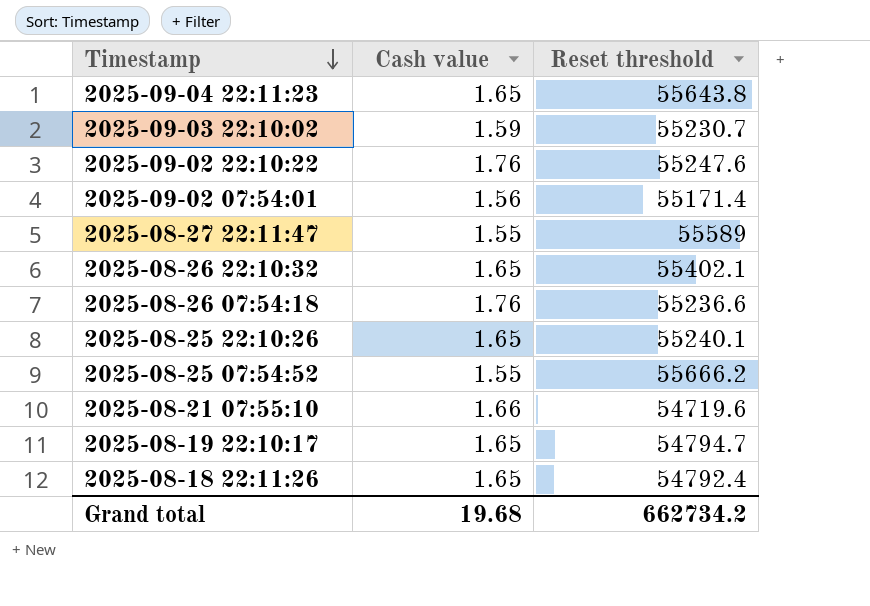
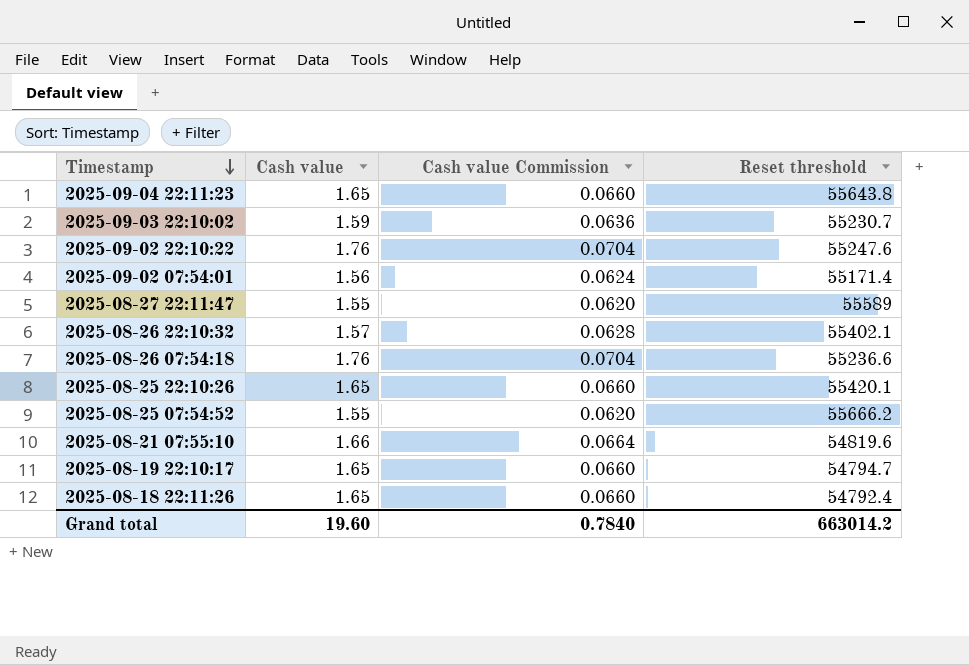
column Cash value Commission | formula: none -> [Cash value] * 0.04
2025-08-26 22:10:32 | Cash value: 1.65 -> 1.57
2025-08-25 22:10:26 | Reset threshold: 55240.1 -> 55420.1
2025-08-21 07:55:10 | Reset threshold: 54719.6 -> 54819.6
Grand total | Cash value: 19.68 -> 19.60
Grand total | Reset threshold: 662734.2 -> 663014.2

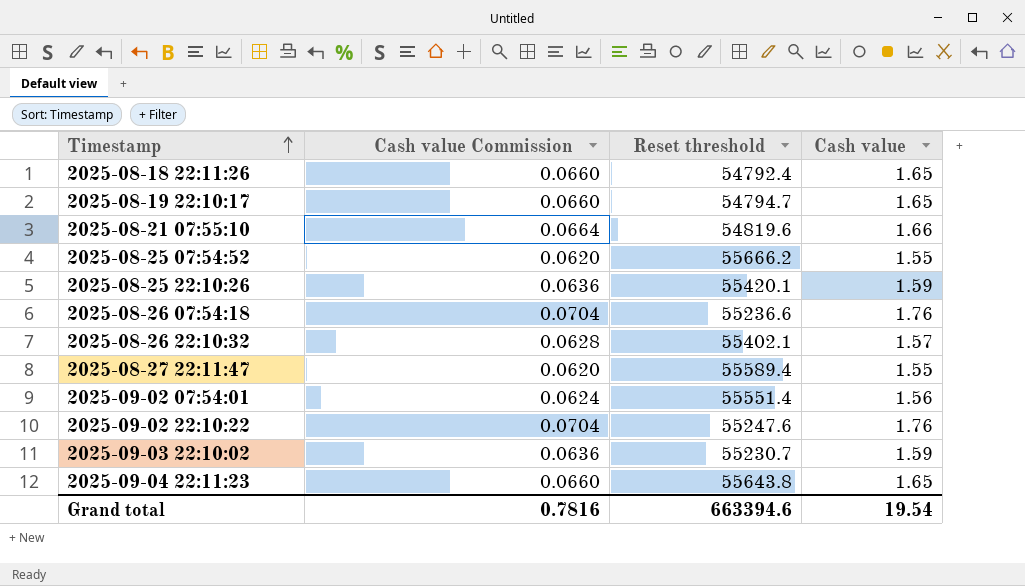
row order: Timestamp descending -> Timestamp ascending
column Cash value | position: 2 -> 4
2025-08-25 22:10:26 | Cash value Commission: 0.0660 -> 0.0636
2025-08-25 22:10:26 | Cash value: 1.65 -> 1.59
2025-08-27 22:11:47 | Reset threshold: 55589 -> 55589.4
2025-09-02 07:54:01 | Reset threshold: 55171.4 -> 55551.4
Grand total | Cash value Commission: 0.7840 -> 0.7816
Grand total | Reset threshold: 663014.2 -> 663394.6
Grand total | Cash value: 19.60 -> 19.54

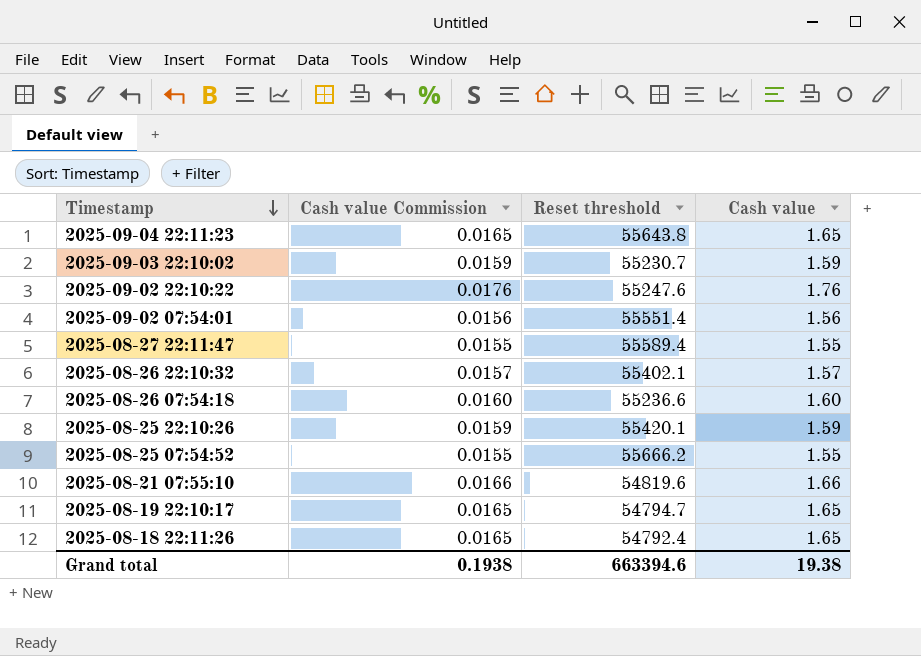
row order: Timestamp ascending -> Timestamp descending
column Cash value Commission | formula: [Cash value] * 0.04 -> [Cash value] * 0.01
2025-08-26 07:54:18 | Cash value: 1.76 -> 1.60
Grand total | Cash value Commission: 0.7816 -> 0.1938
Grand total | Cash value: 19.54 -> 19.38

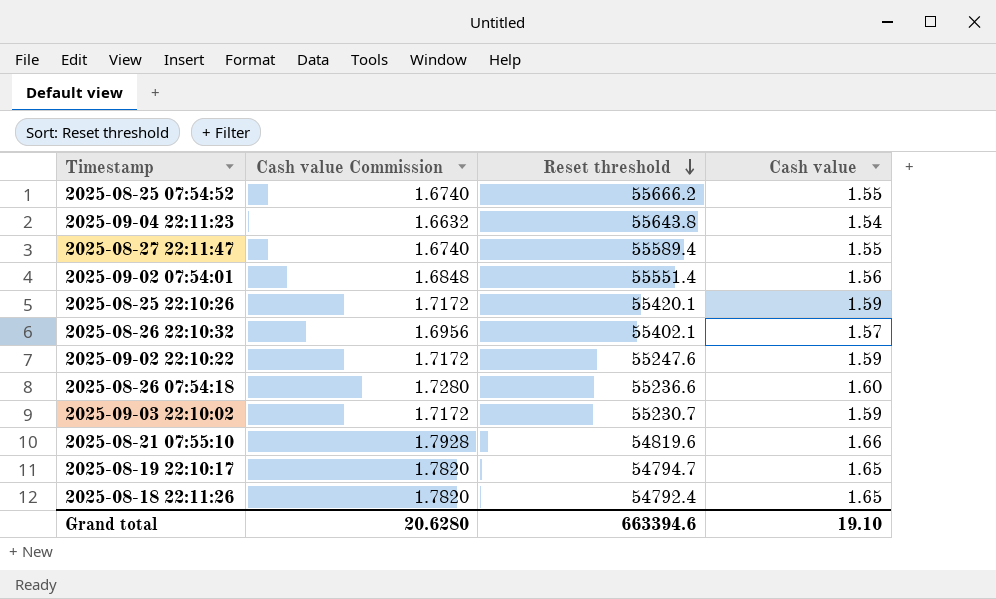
row order: Timestamp descending -> Reset threshold descending
column Cash value Commission | formula: [Cash value] * 0.01 -> [Cash value] * 1.08
2025-09-04 22:11:23 | Cash value: 1.65 -> 1.54
2025-09-02 22:10:22 | Cash value: 1.76 -> 1.59
Grand total | Cash value Commission: 0.1938 -> 20.6280
Grand total | Cash value: 19.38 -> 19.10

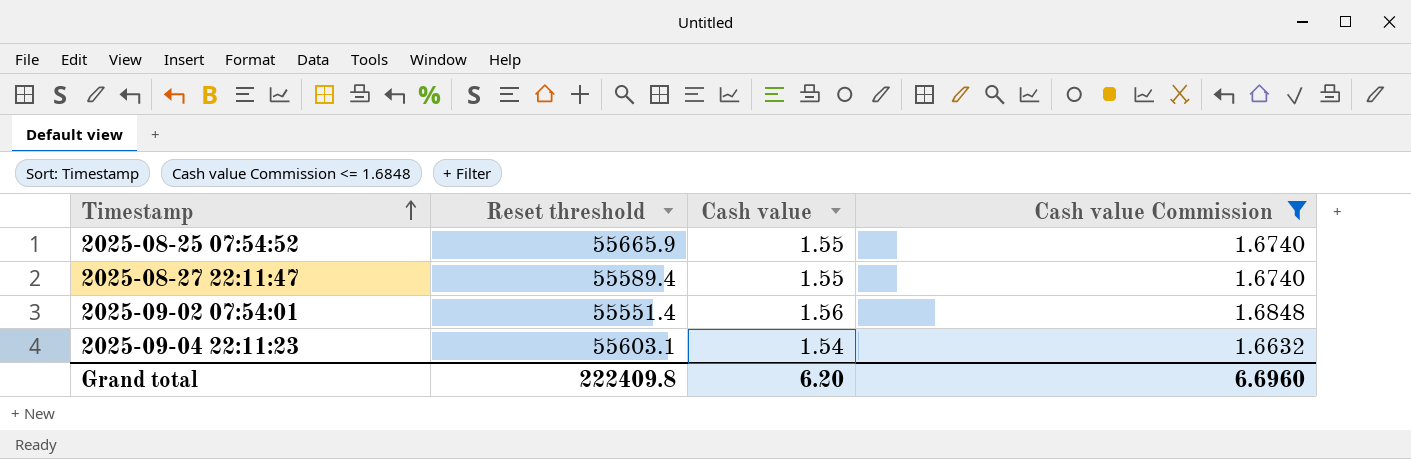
filter: none -> Cash value Commission <= 1.6848
row order: Reset threshold descending -> Timestamp ascending
column Cash value Commission | position: 2 -> 4
2025-08-25 07:54:52 | Reset threshold: 55666.2 -> 55665.9
2025-09-04 22:11:23 | Reset threshold: 55643.8 -> 55603.1
Grand total | Reset threshold: 663394.6 -> 222409.8
Grand total | Cash value: 19.10 -> 6.20
Grand total | Cash value Commission: 20.6280 -> 6.6960

